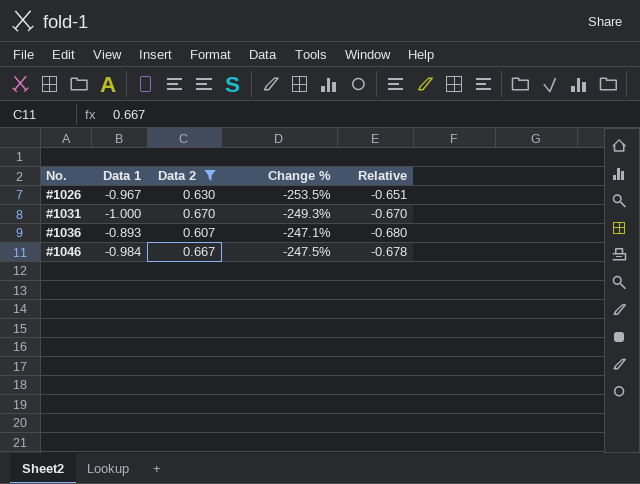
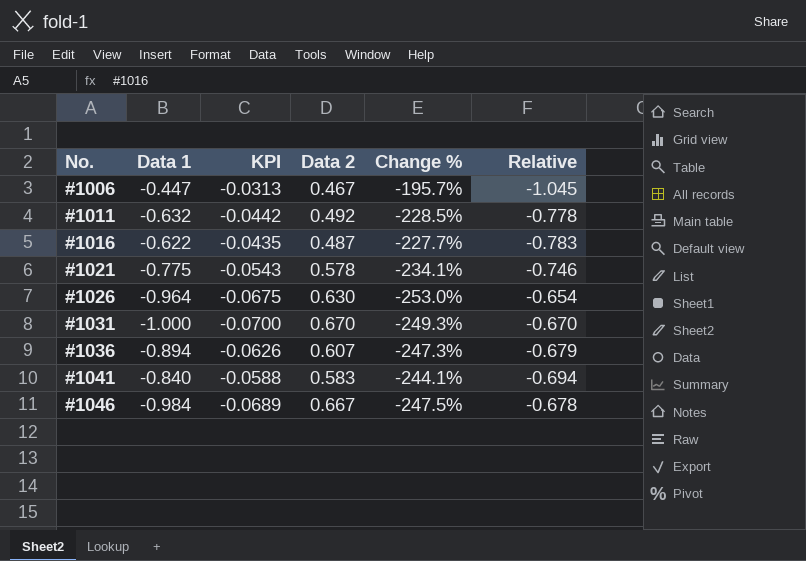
filter: Data 2 >= 0.607 -> none
column KPI | formula: none -> [Data 1] * 0.07
#1026 | Data 1: -0.967 -> -0.964
#1026 | Change %: -253.5% -> -253.0%
#1026 | Relative: -0.651 -> -0.654
#1036 | Data 1: -0.893 -> -0.894
#1036 | Change %: -247.1% -> -247.3%
#1036 | Relative: -0.680 -> -0.679

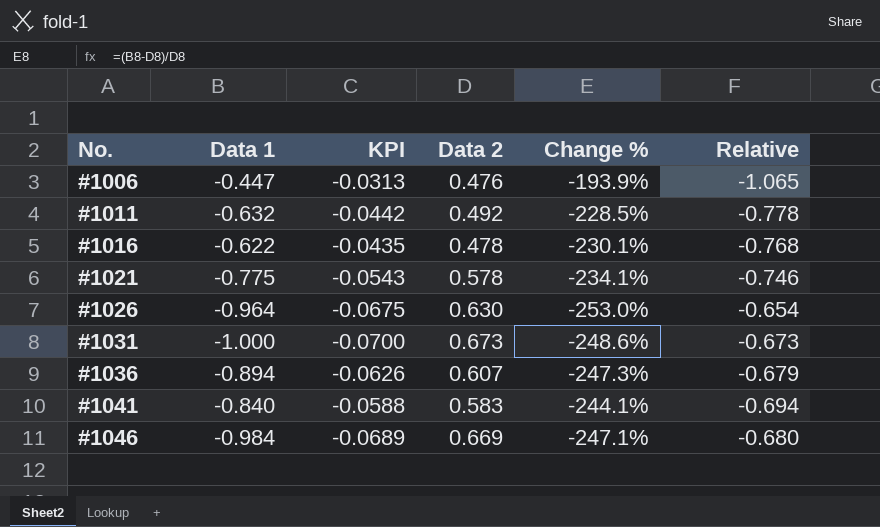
#1006 | Data 2: 0.467 -> 0.476
#1006 | Change %: -195.7% -> -193.9%
#1006 | Relative: -1.045 -> -1.065
#1016 | Data 2: 0.487 -> 0.478
#1016 | Change %: -227.7% -> -230.1%
#1016 | Relative: -0.783 -> -0.768
#1031 | Data 2: 0.670 -> 0.673
#1031 | Change %: -249.3% -> -248.6%
#1031 | Relative: -0.670 -> -0.673
#1046 | Data 2: 0.667 -> 0.669
#1046 | Change %: -247.5% -> -247.1%
#1046 | Relative: -0.678 -> -0.680

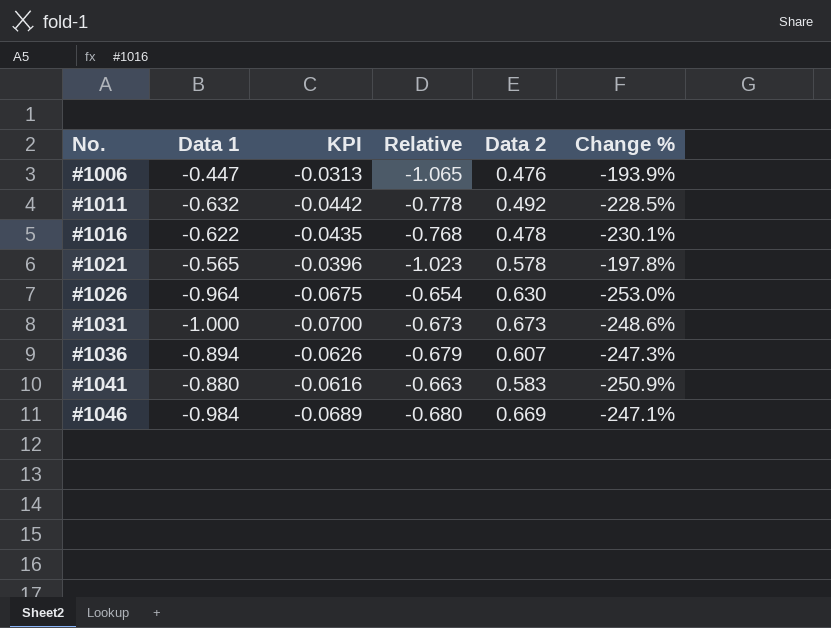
column Relative | position: 6 -> 4
#1021 | Data 1: -0.775 -> -0.565
#1021 | KPI: -0.0543 -> -0.0396
#1021 | Relative: -0.746 -> -1.023
#1021 | Change %: -234.1% -> -197.8%
#1041 | Data 1: -0.840 -> -0.880
#1041 | KPI: -0.0588 -> -0.0616
#1041 | Relative: -0.694 -> -0.663
#1041 | Change %: -244.1% -> -250.9%

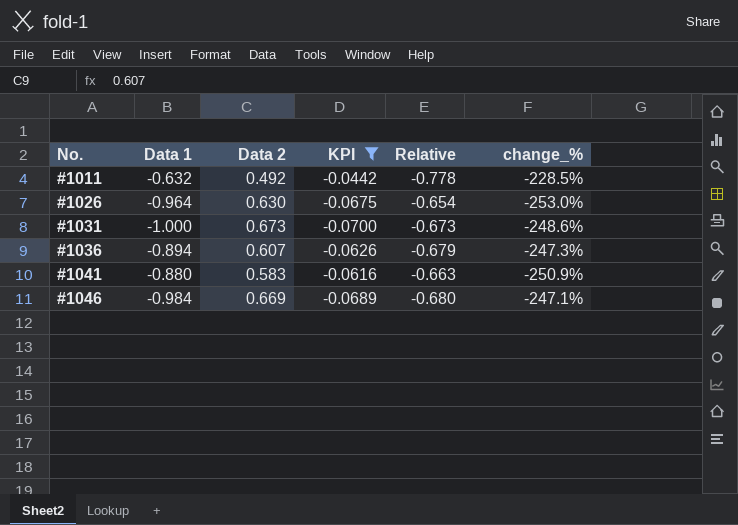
filter: none -> KPI <= -0.0442
column Data 2 | position: 5 -> 3
column name: Change % -> change_%

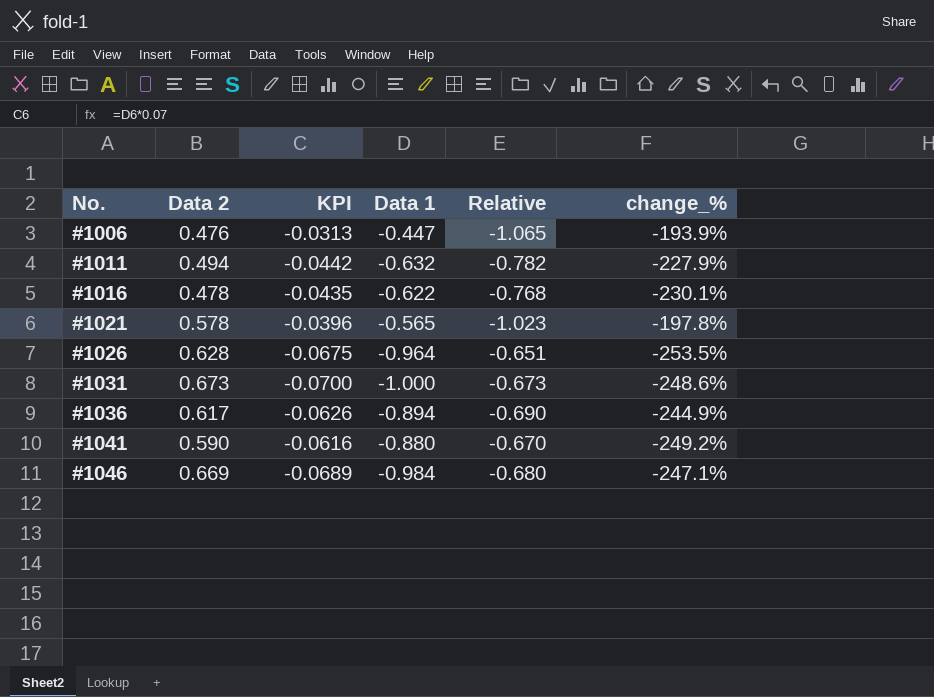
filter: KPI <= -0.0442 -> none
column Data 1 | position: 2 -> 4
#1011 | Data 2: 0.492 -> 0.494
#1011 | Relative: -0.778 -> -0.782
#1011 | change_%: -228.5% -> -227.9%
#1026 | Data 2: 0.630 -> 0.628
#1026 | Relative: -0.654 -> -0.651
#1026 | change_%: -253.0% -> -253.5%
#1036 | Data 2: 0.607 -> 0.617
#1036 | Relative: -0.679 -> -0.690
#1036 | change_%: -247.3% -> -244.9%
#1041 | Data 2: 0.583 -> 0.590
#1041 | Relative: -0.663 -> -0.670
#1041 | change_%: -250.9% -> -249.2%

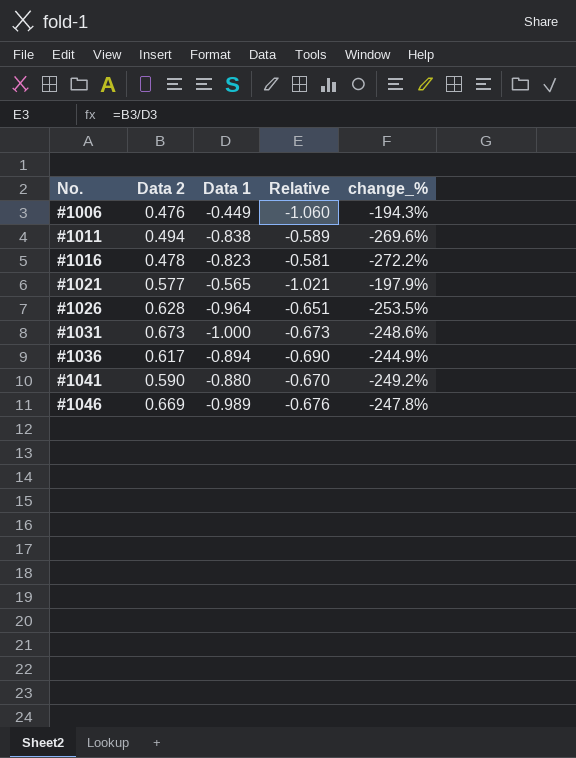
column KPI | formula: [Data 1] * 0.07 -> none
#1006 | Data 1: -0.447 -> -0.449
#1006 | Relative: -1.065 -> -1.060
#1006 | change_%: -193.9% -> -194.3%
#1011 | Data 1: -0.632 -> -0.838
#1011 | Relative: -0.782 -> -0.589
#1011 | change_%: -227.9% -> -269.6%
#1016 | Data 1: -0.622 -> -0.823
#1016 | Relative: -0.768 -> -0.581
#1016 | change_%: -230.1% -> -272.2%
#1021 | Data 2: 0.578 -> 0.577
#1021 | Relative: -1.023 -> -1.021
#1021 | change_%: -197.8% -> -197.9%
#1046 | Data 1: -0.984 -> -0.989
#1046 | Relative: -0.680 -> -0.676
#1046 | change_%: -247.1% -> -247.8%

